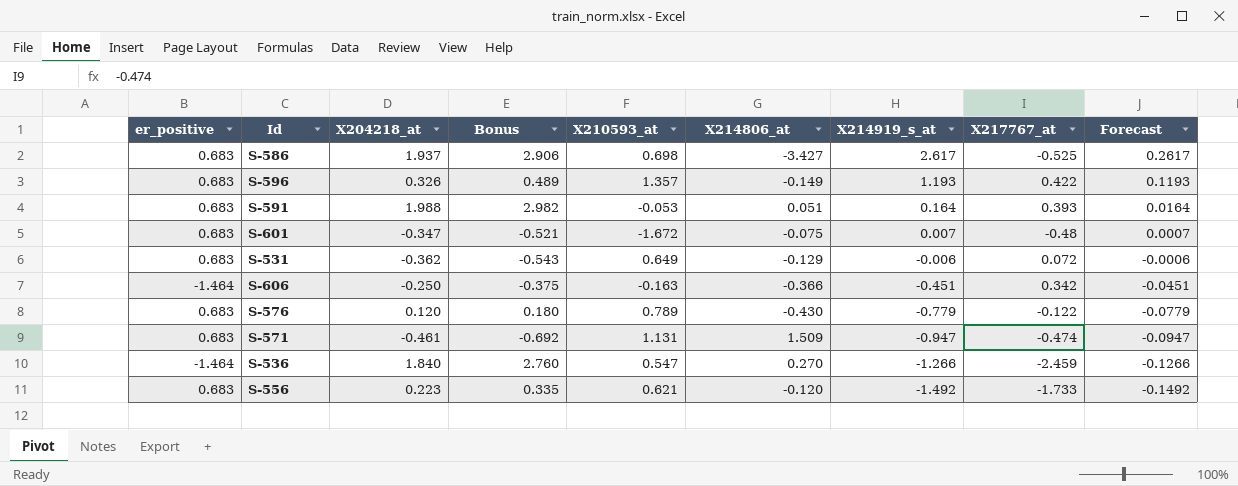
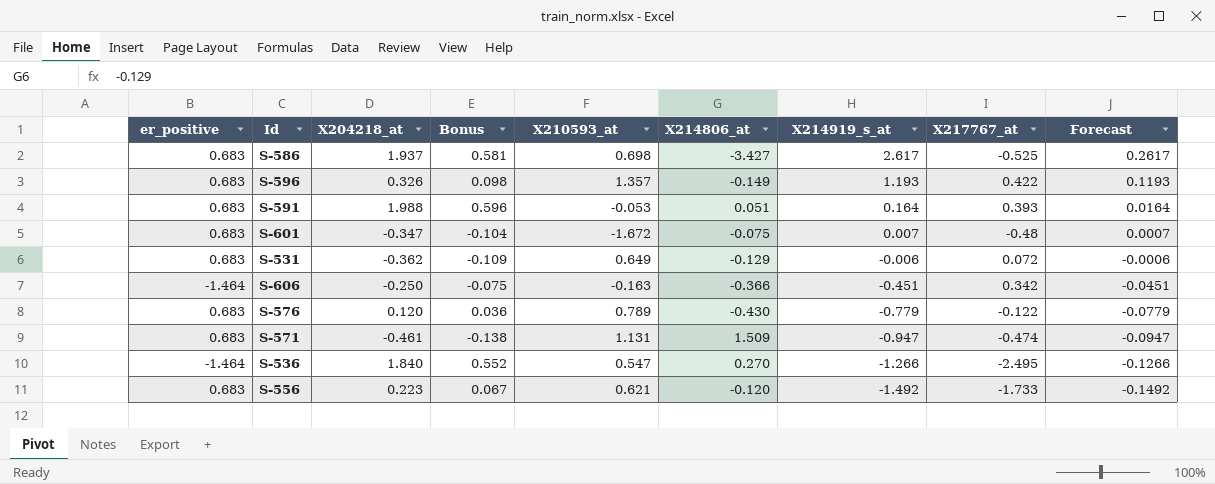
column Bonus | formula: [X204218_at] * 1.5 -> [X204218_at] * 0.3
S-536 | X217767_at: -2.459 -> -2.495

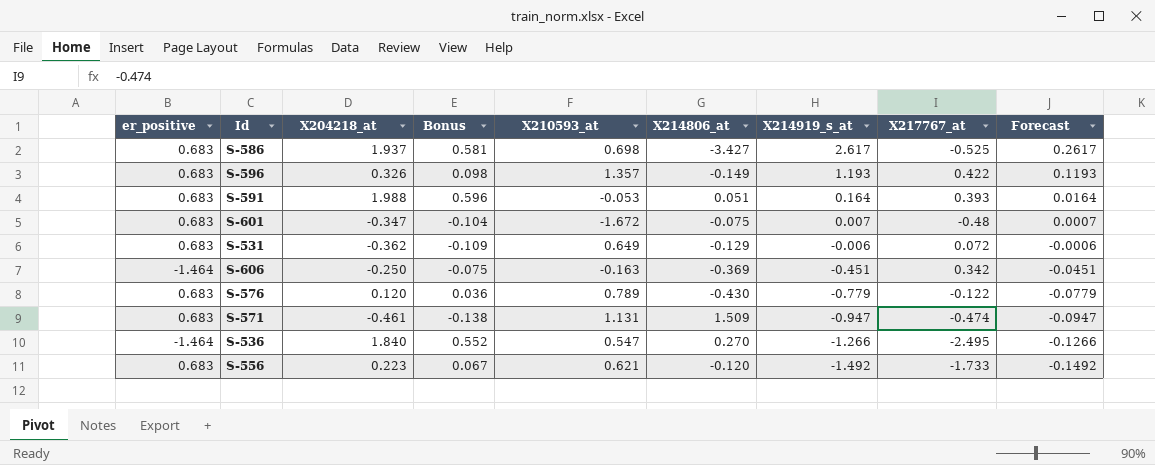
S-606 | X214806_at: -0.366 -> -0.369

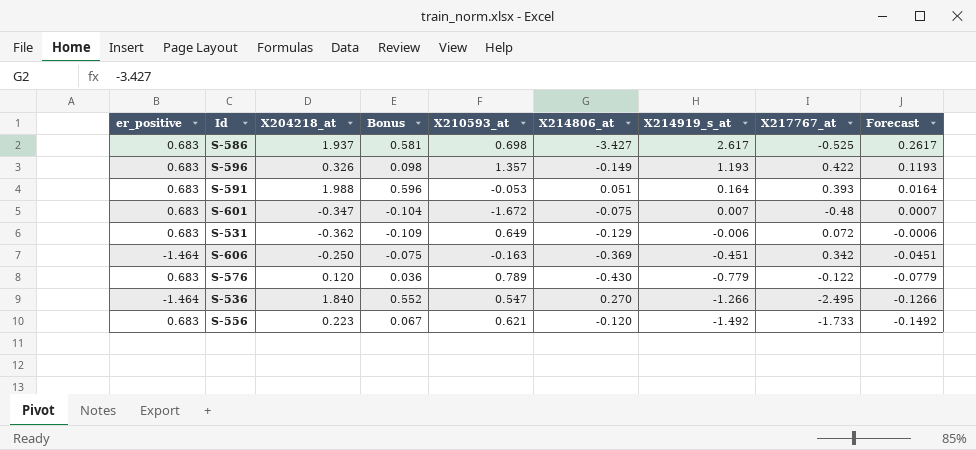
row S-571: 0.683 | -0.461 | -0.138 | 1.131 | 1.509 | -0.947 | -0.474 | -0.0947 -> none

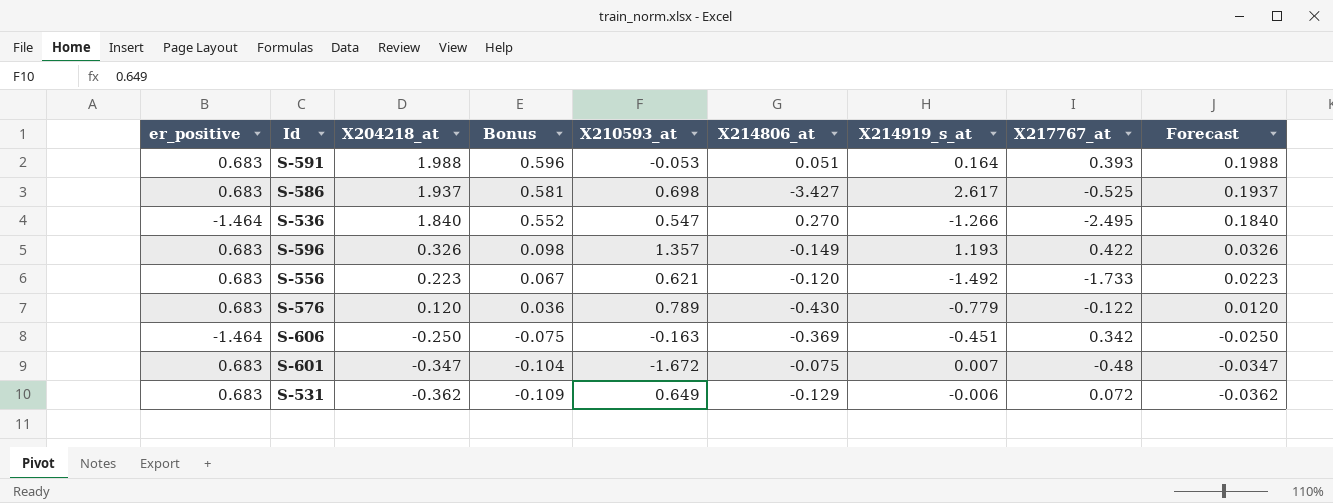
row order: X214919_s_at descending -> X204218_at descending
column Forecast | formula: [X214919_s_at] * 0.1 -> [X204218_at] * 0.1

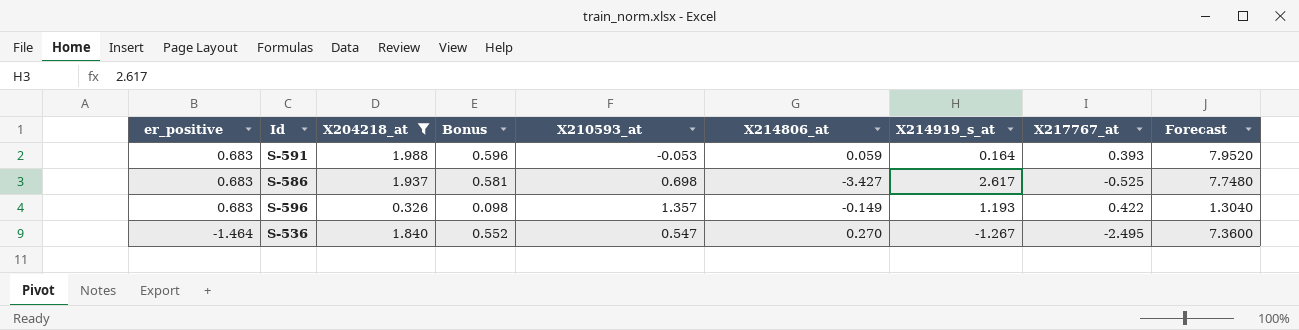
filter: none -> X204218_at >= 0.326
row order: X204218_at descending -> er_positive descending
column Forecast | formula: [X204218_at] * 0.1 -> [X204218_at] * 4
S-591 | X214806_at: 0.051 -> 0.059
S-536 | X214919_s_at: -1.266 -> -1.267

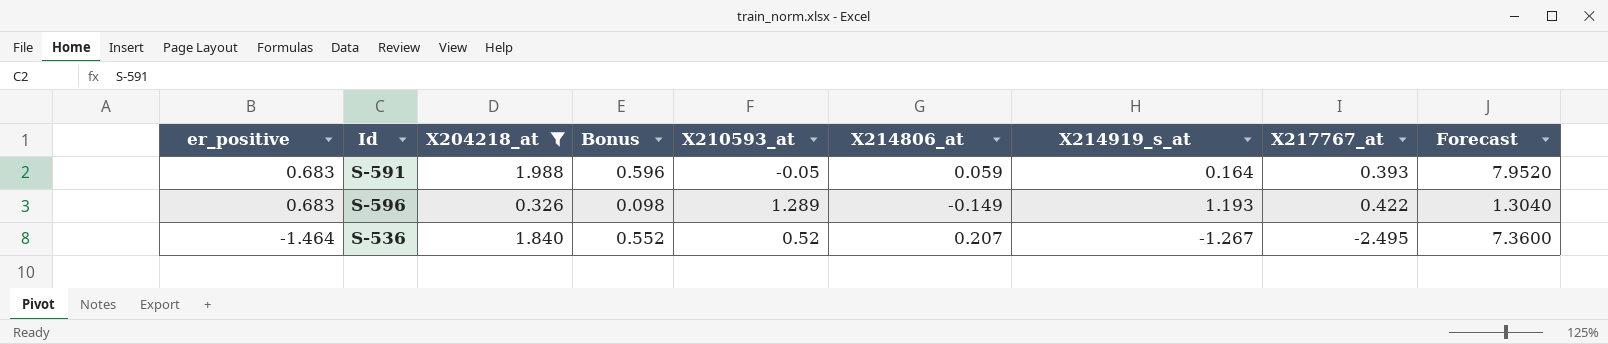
row S-586: 0.683 | 1.937 | 0.581 | 0.698 | -3.427 | 2.617 | -0.525 | 7.7480 -> none
S-591 | X210593_at: -0.053 -> -0.05
S-596 | X210593_at: 1.357 -> 1.289
S-536 | X210593_at: 0.547 -> 0.52
S-536 | X214806_at: 0.270 -> 0.207

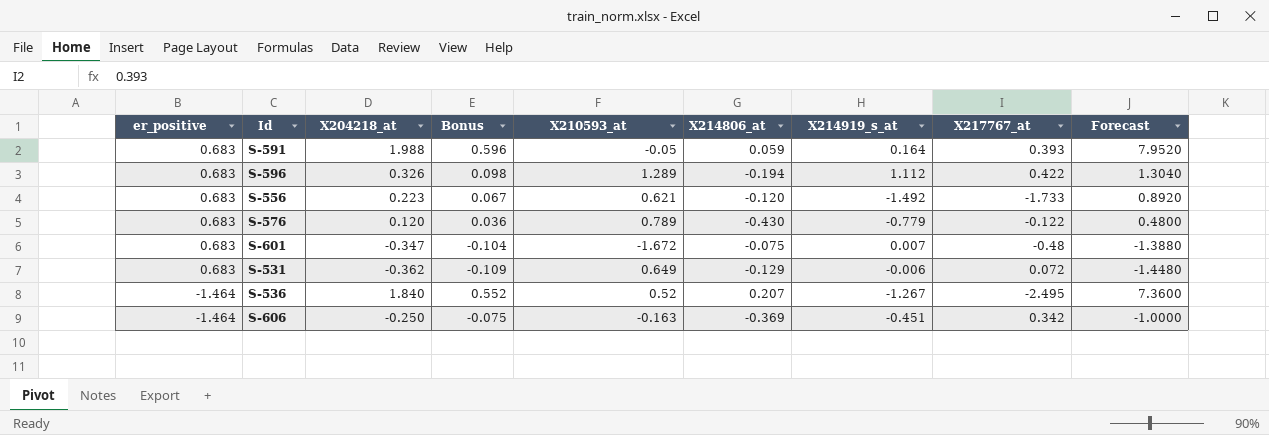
filter: X204218_at >= 0.326 -> none
S-596 | X214806_at: -0.149 -> -0.194
S-596 | X214919_s_at: 1.193 -> 1.112

